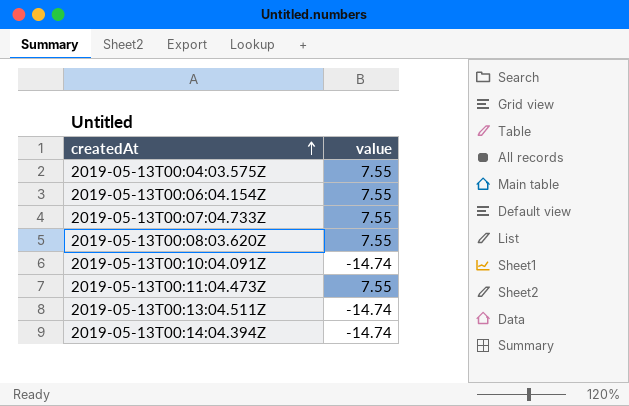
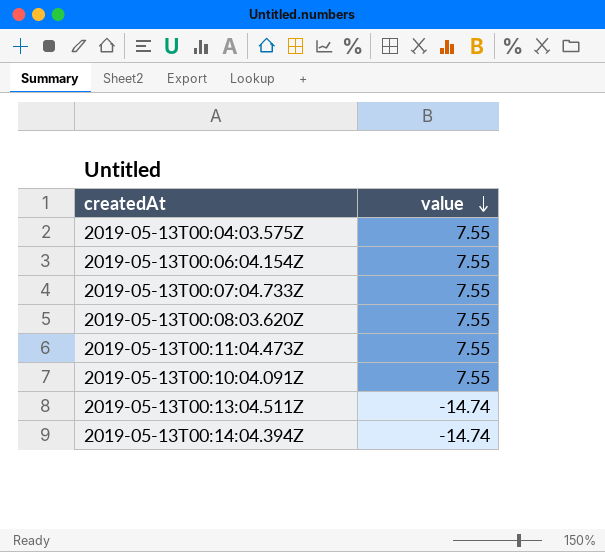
row order: createdAt ascending -> value descending
2019-05-13T00:10:04.091Z | value: -14.74 -> 7.55

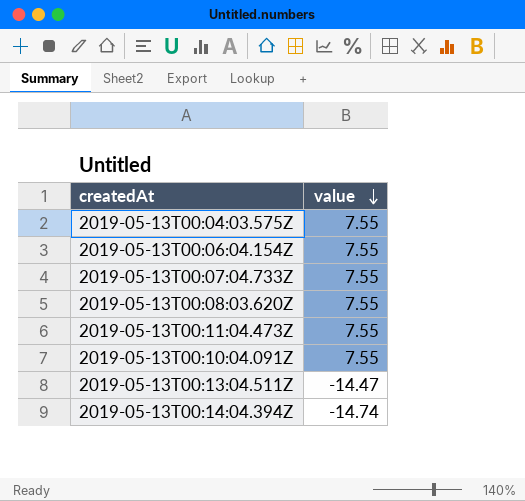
2019-05-13T00:13:04.511Z | value: -14.74 -> -14.47

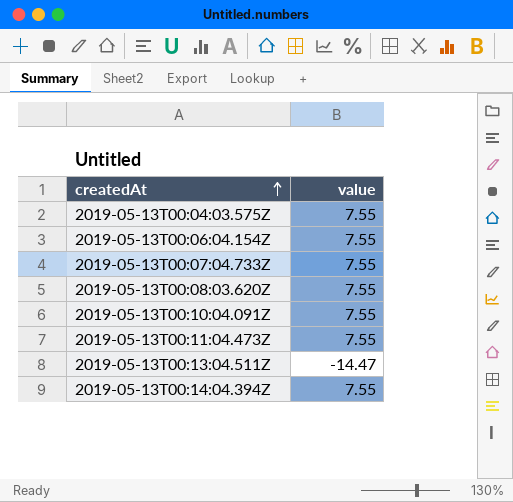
row order: value descending -> createdAt ascending
2019-05-13T00:14:04.394Z | value: -14.74 -> 7.55

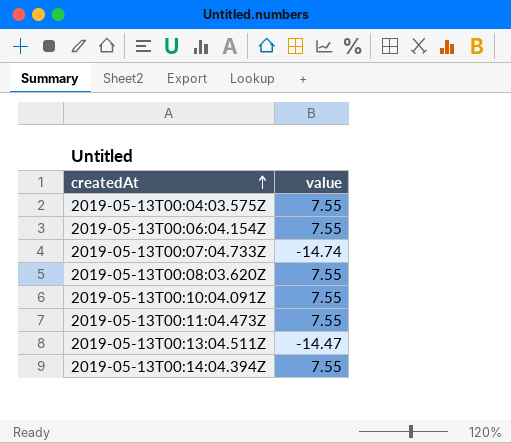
2019-05-13T00:07:04.733Z | value: 7.55 -> -14.74

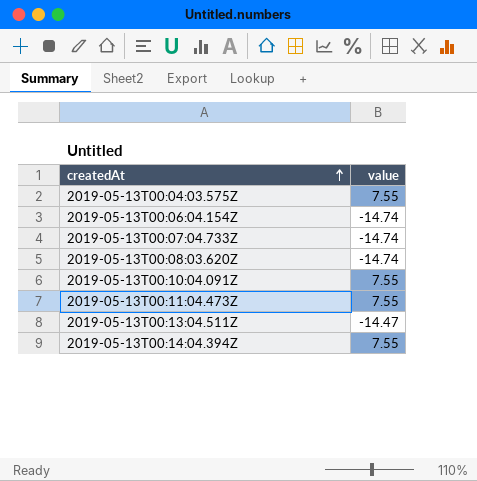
2019-05-13T00:06:04.154Z | value: 7.55 -> -14.74
2019-05-13T00:08:03.620Z | value: 7.55 -> -14.74

